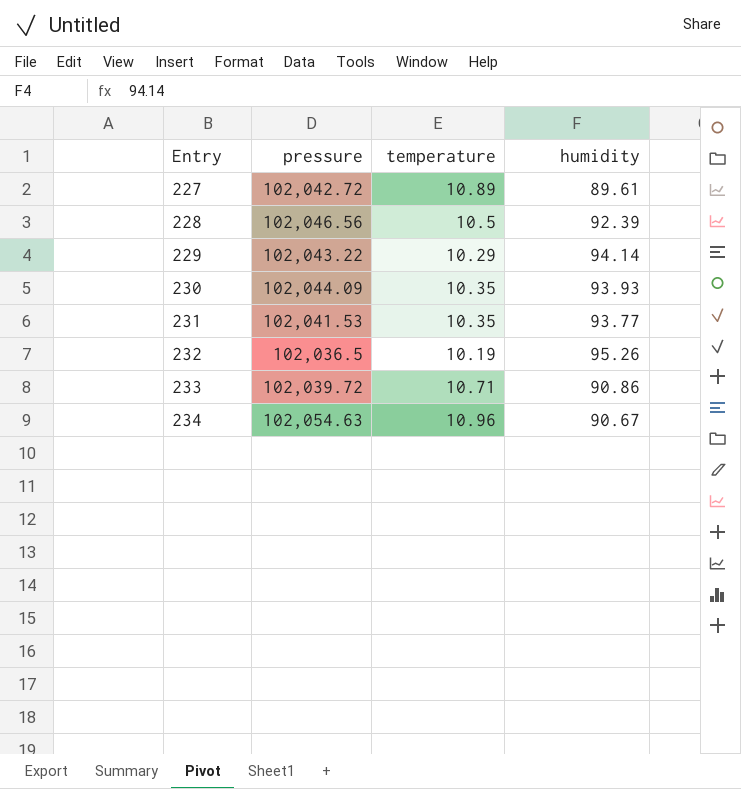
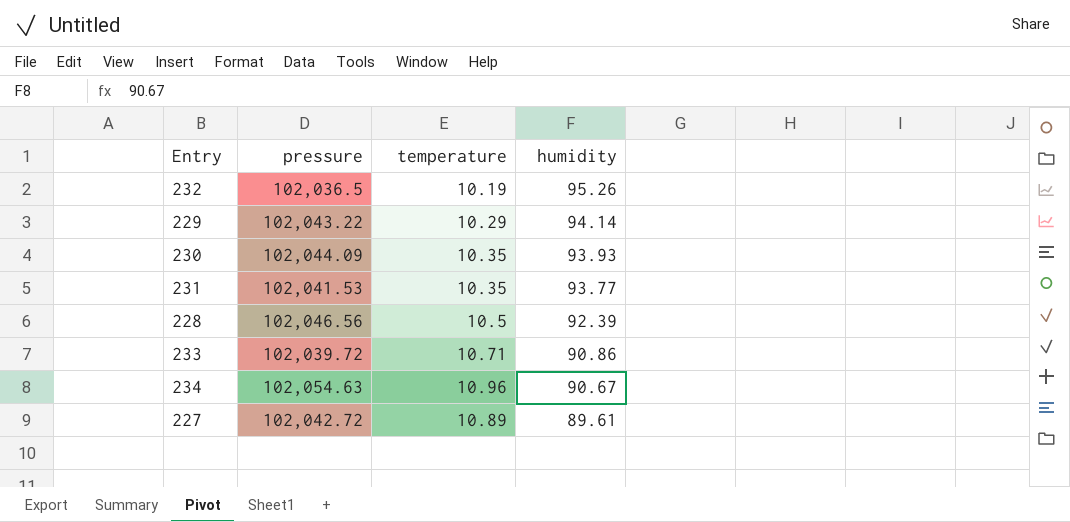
row order: Entry ascending -> humidity descending

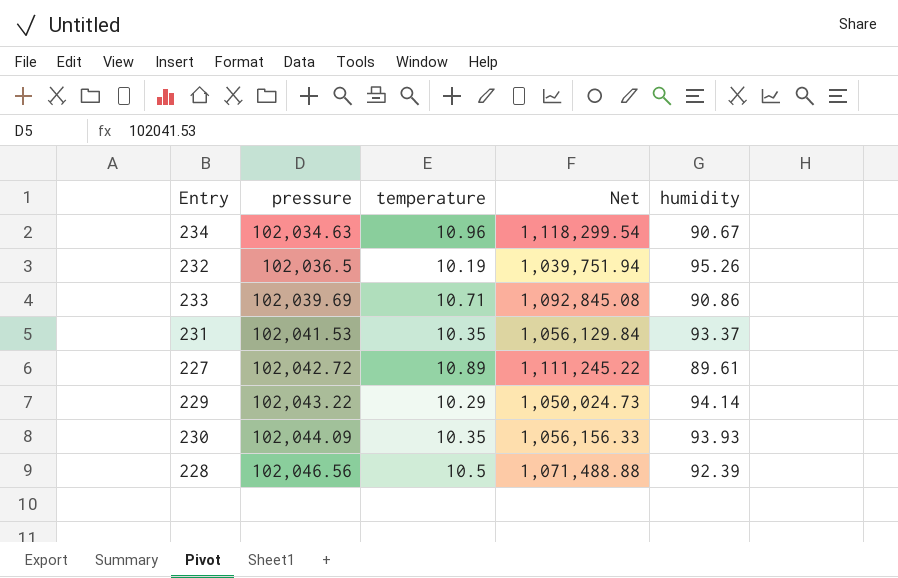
row order: humidity descending -> pressure ascending
column Net | formula: none -> [pressure] * [temperature]
234 | pressure: 102,054.63 -> 102,034.63
233 | pressure: 102,039.72 -> 102,039.69
231 | humidity: 93.77 -> 93.37

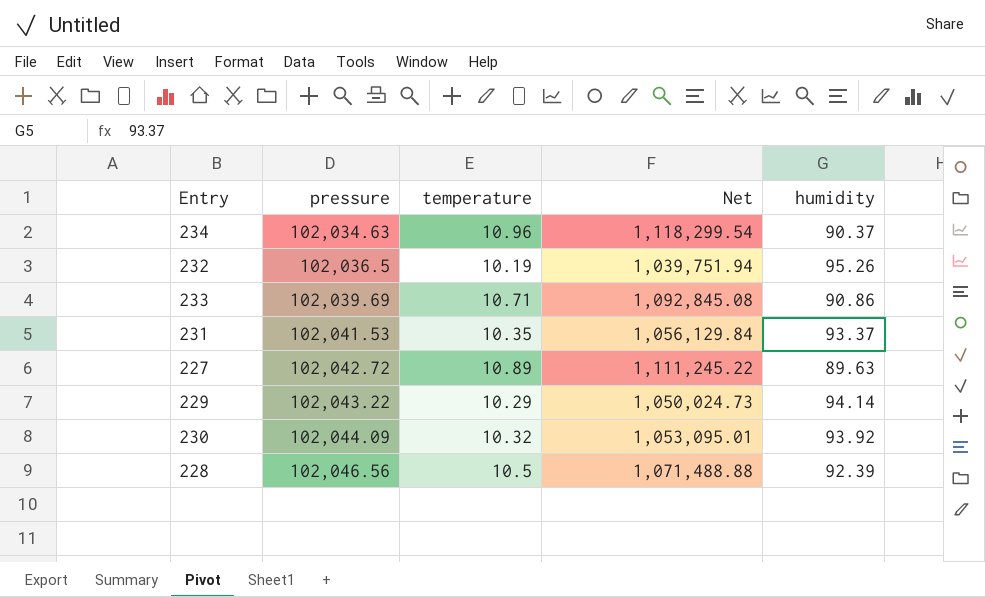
234 | humidity: 90.67 -> 90.37
227 | humidity: 89.61 -> 89.63
230 | temperature: 10.35 -> 10.32
230 | Net: 1,056,156.33 -> 1,053,095.01
230 | humidity: 93.93 -> 93.92

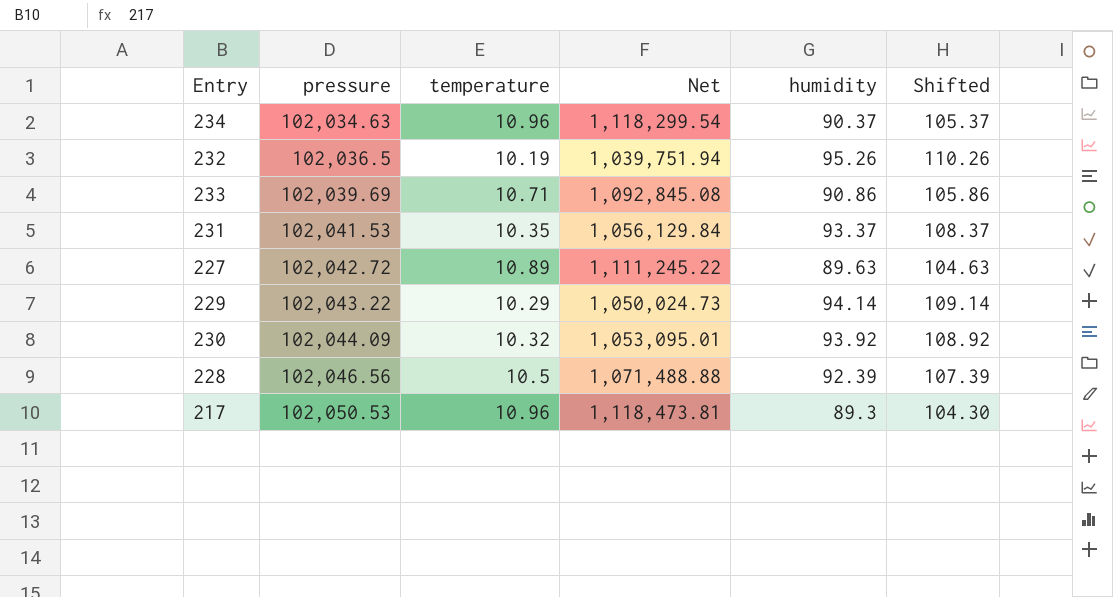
column Shifted | formula: none -> [humidity] + 15
row 217: none -> 102,050.53 | 10.96 | 1,118,473.81 | 89.3 | 104.30

